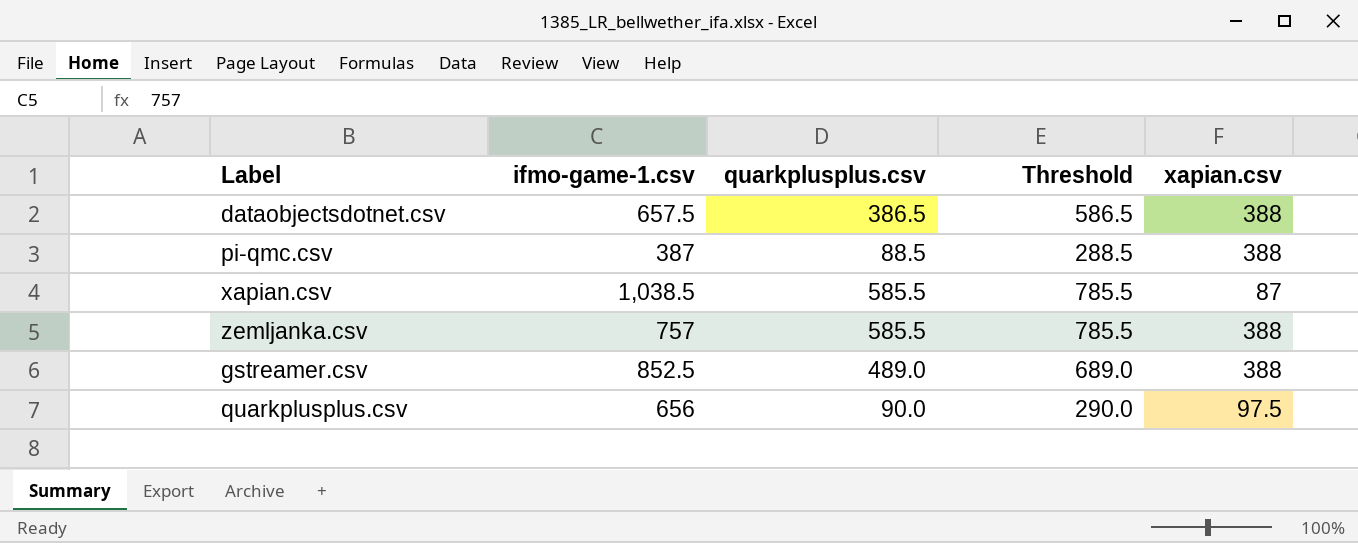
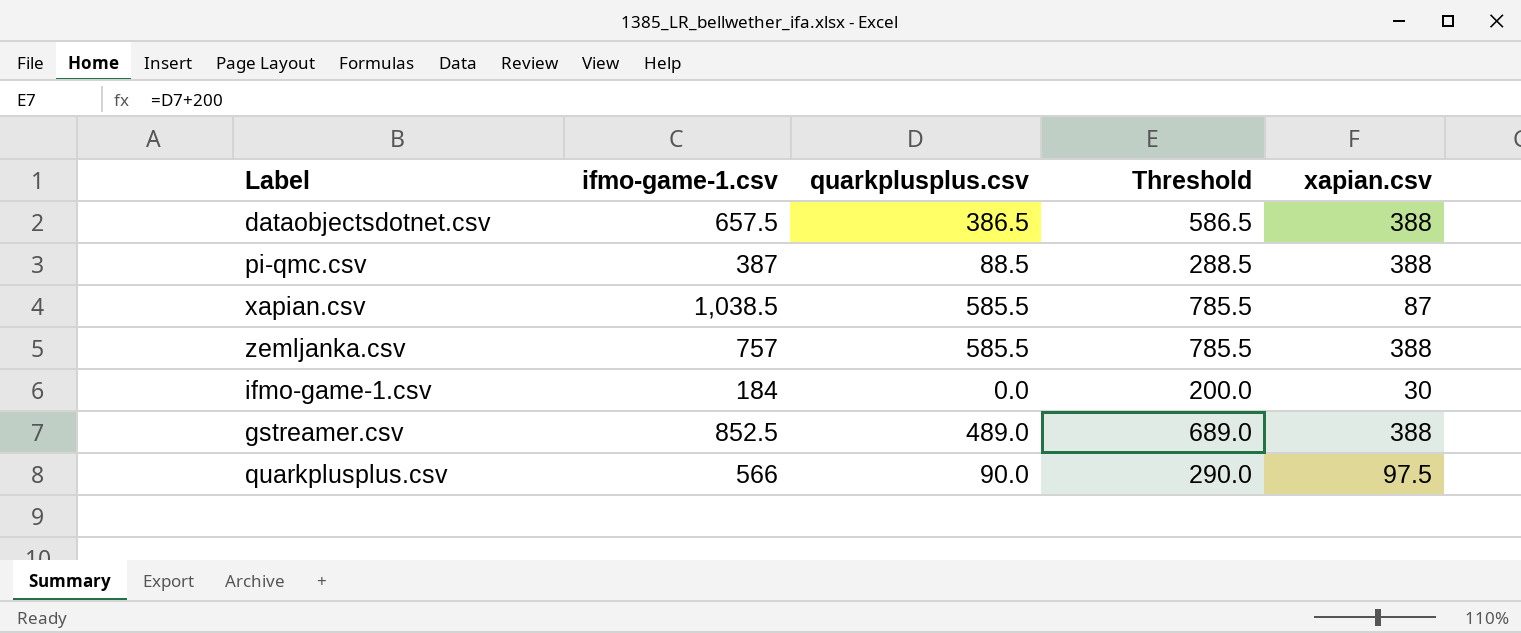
row ifmo-game-1.csv: none -> 184 | 0.0 | 200.0 | 30
quarkplusplus.csv | ifmo-game-1.csv: 656 -> 566

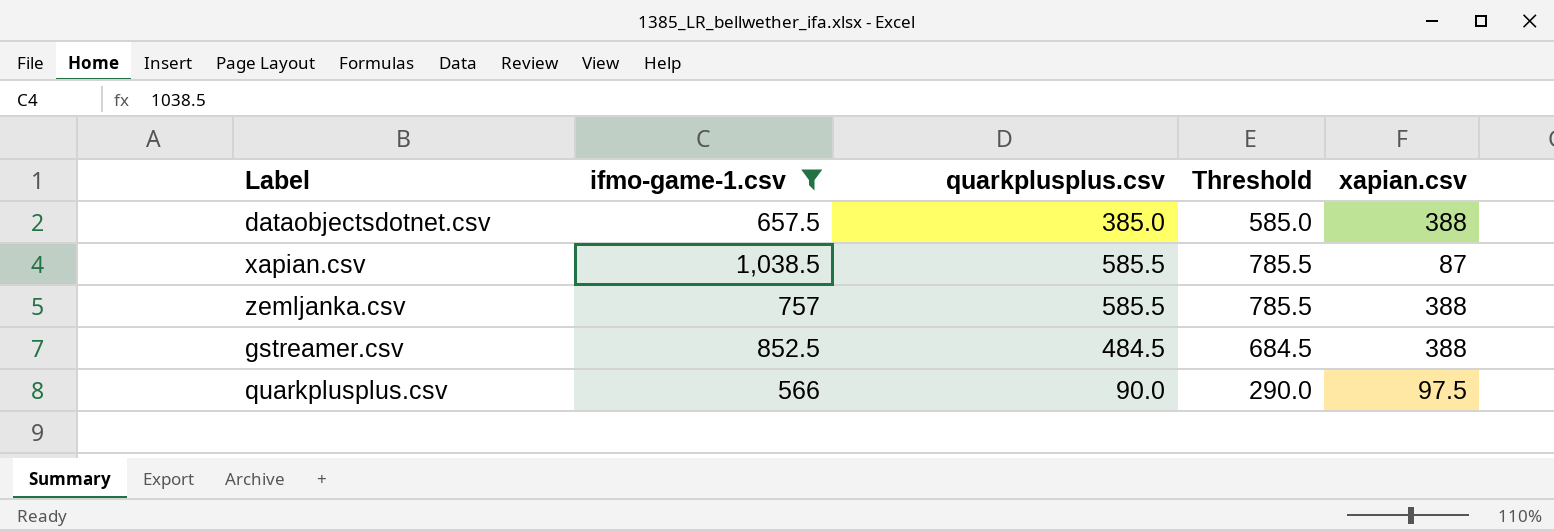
filter: none -> ifmo-game-1.csv >= 566
dataobjectsdotnet.csv | quarkplusplus.csv: 386.5 -> 385.0
dataobjectsdotnet.csv | Threshold: 586.5 -> 585.0
gstreamer.csv | quarkplusplus.csv: 489.0 -> 484.5
gstreamer.csv | Threshold: 689.0 -> 684.5

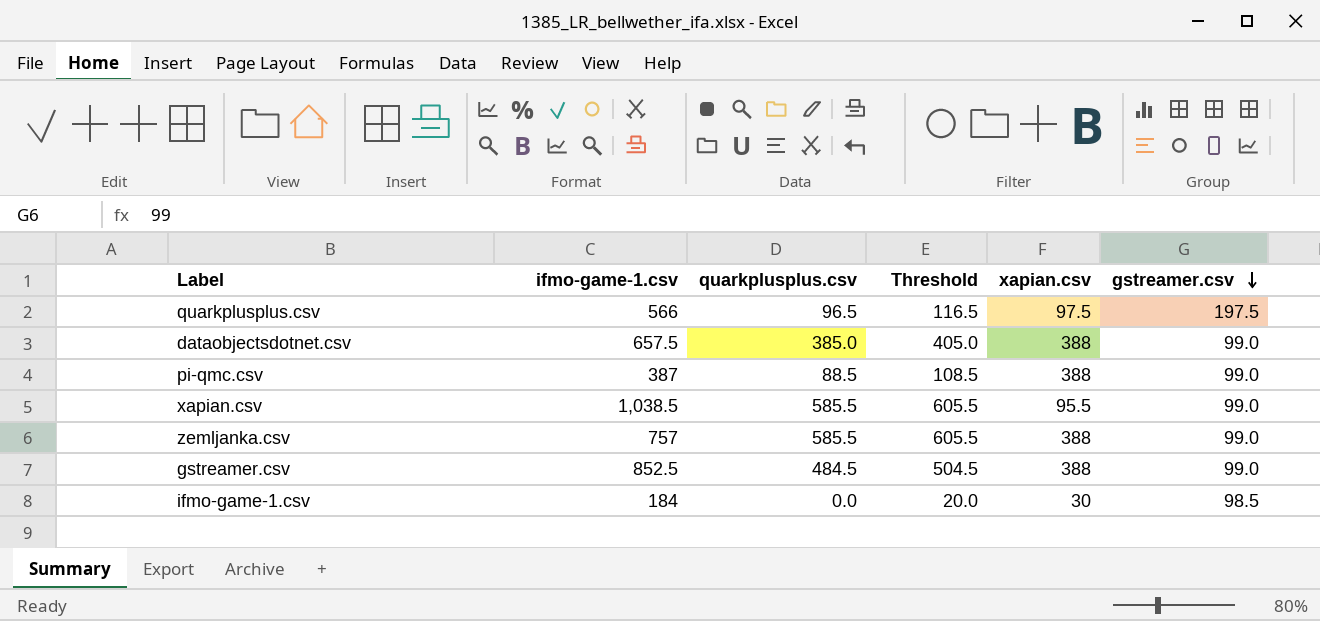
filter: ifmo-game-1.csv >= 566 -> none
row order: none -> gstreamer.csv descending
column Threshold | formula: [quarkplusplus.csv] + 200 -> [quarkplusplus.csv] + 20
column gstreamer.csv | position: none -> 6
quarkplusplus.csv | quarkplusplus.csv: 90.0 -> 96.5
xapian.csv | xapian.csv: 87 -> 95.5

